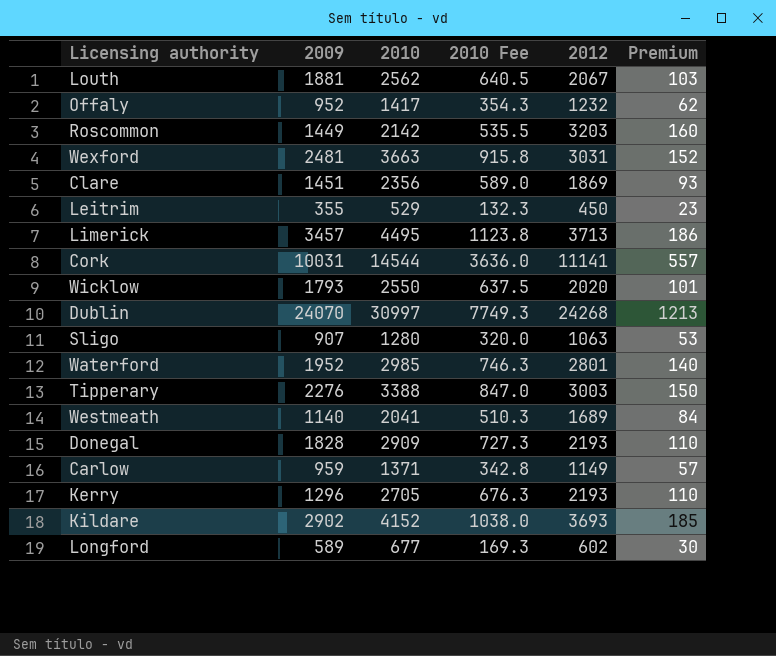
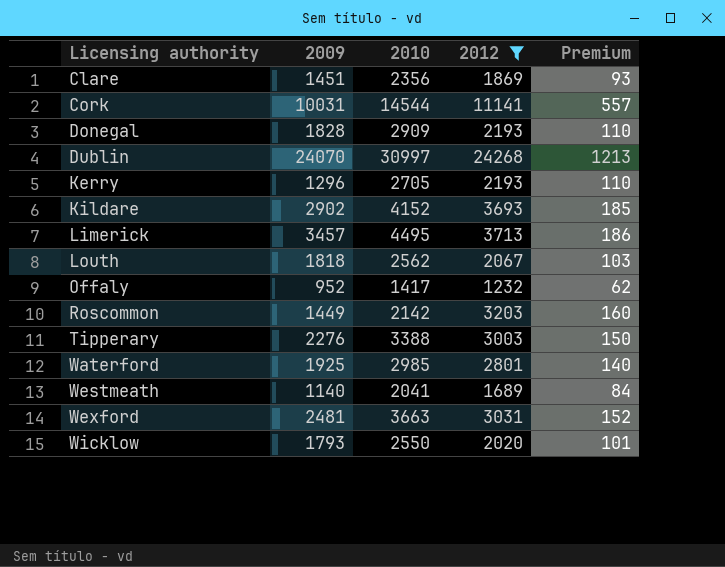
filter: none -> 2012 >= 1232
row order: none -> Licensing authority ascending
column 2010 Fee | formula: [2010] * 0.25 -> none
Louth | 2009: 1881 -> 1818
Waterford | 2009: 1952 -> 1925

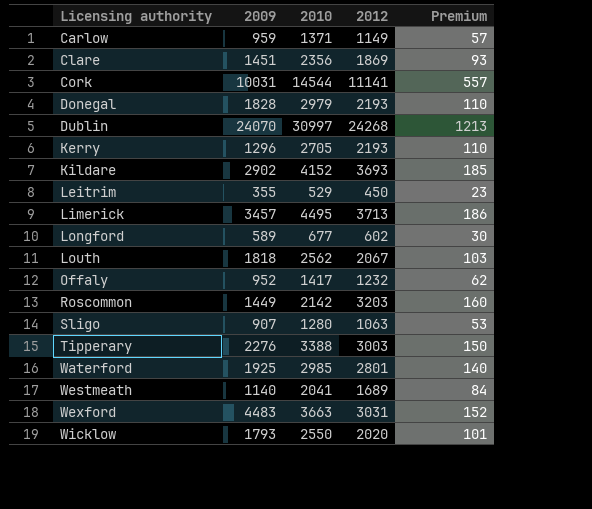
filter: 2012 >= 1232 -> none
Donegal | 2010: 2909 -> 2979
Wexford | 2009: 2481 -> 4483

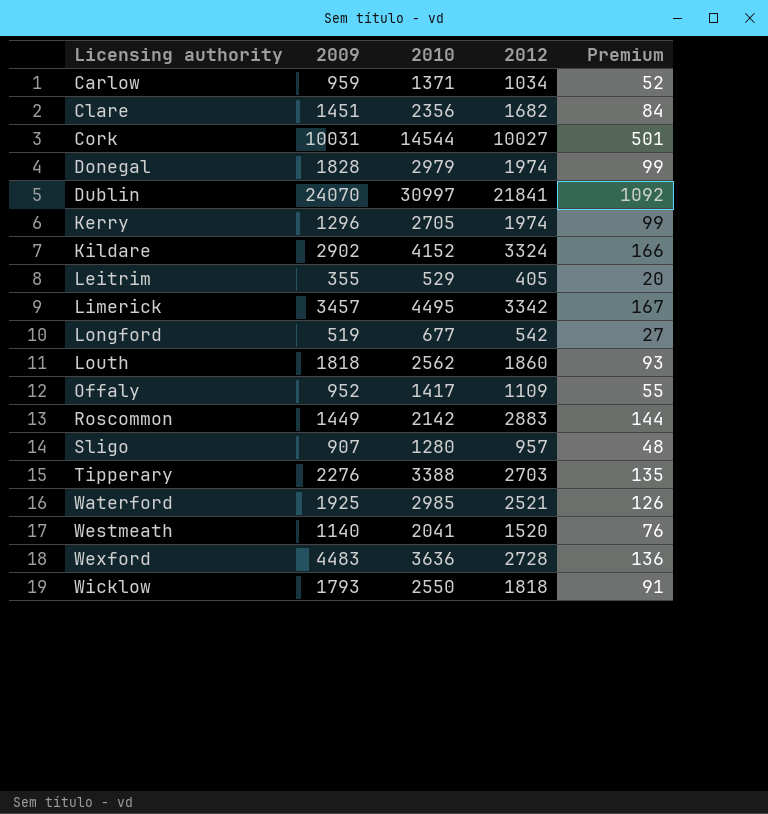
Carlow | 2012: 1149 -> 1034
Carlow | Premium: 57 -> 52
Clare | 2012: 1869 -> 1682
Clare | Premium: 93 -> 84
Cork | 2012: 11141 -> 10027
Cork | Premium: 557 -> 501
Donegal | 2012: 2193 -> 1974
Donegal | Premium: 110 -> 99
Dublin | 2012: 24268 -> 21841
Dublin | Premium: 1213 -> 1092
Kerry | 2012: 2193 -> 1974
Kerry | Premium: 110 -> 99
Kildare | 2012: 3693 -> 3324
Kildare | Premium: 185 -> 166
Leitrim | 2012: 450 -> 405
Leitrim | Premium: 23 -> 20
Limerick | 2012: 3713 -> 3342
Limerick | Premium: 186 -> 167
Longford | 2009: 589 -> 519
Longford | 2012: 602 -> 542
Longford | Premium: 30 -> 27
Louth | 2012: 2067 -> 1860
Louth | Premium: 103 -> 93
Offaly | 2012: 1232 -> 1109
Offaly | Premium: 62 -> 55
Roscommon | 2012: 3203 -> 2883
Roscommon | Premium: 160 -> 144
Sligo | 2012: 1063 -> 957
Sligo | Premium: 53 -> 48
Tipperary | 2012: 3003 -> 2703
Tipperary | Premium: 150 -> 135
Waterford | 2012: 2801 -> 2521
Waterford | Premium: 140 -> 126
Westmeath | 2012: 1689 -> 1520
Westmeath | Premium: 84 -> 76
Wexford | 2010: 3663 -> 3636
Wexford | 2012: 3031 -> 2728
Wexford | Premium: 152 -> 136
Wicklow | 2012: 2020 -> 1818
Wicklow | Premium: 101 -> 91

